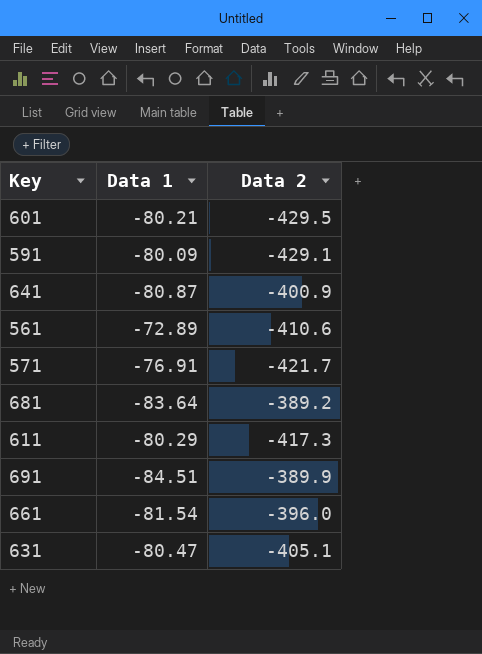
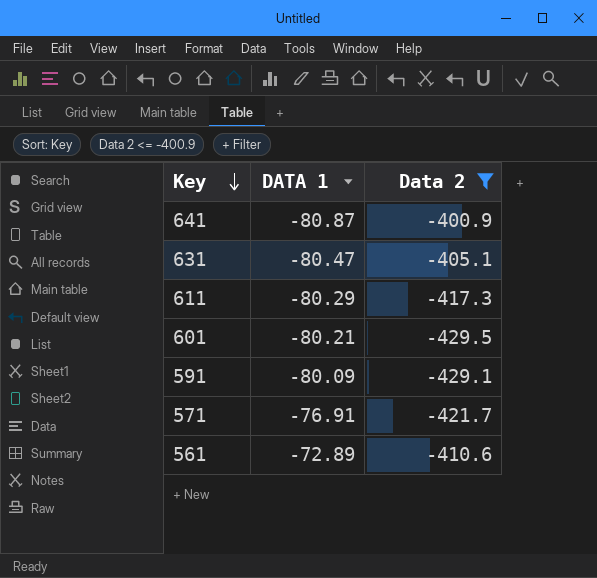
filter: none -> Data 2 <= -400.9
row order: none -> Key descending
column name: Data 1 -> DATA 1

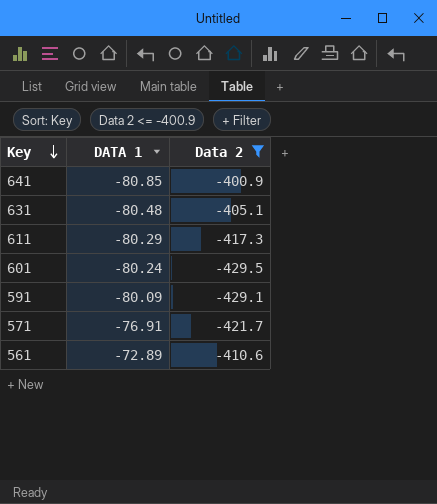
641 | DATA 1: -80.87 -> -80.85
631 | DATA 1: -80.47 -> -80.48
601 | DATA 1: -80.21 -> -80.24

